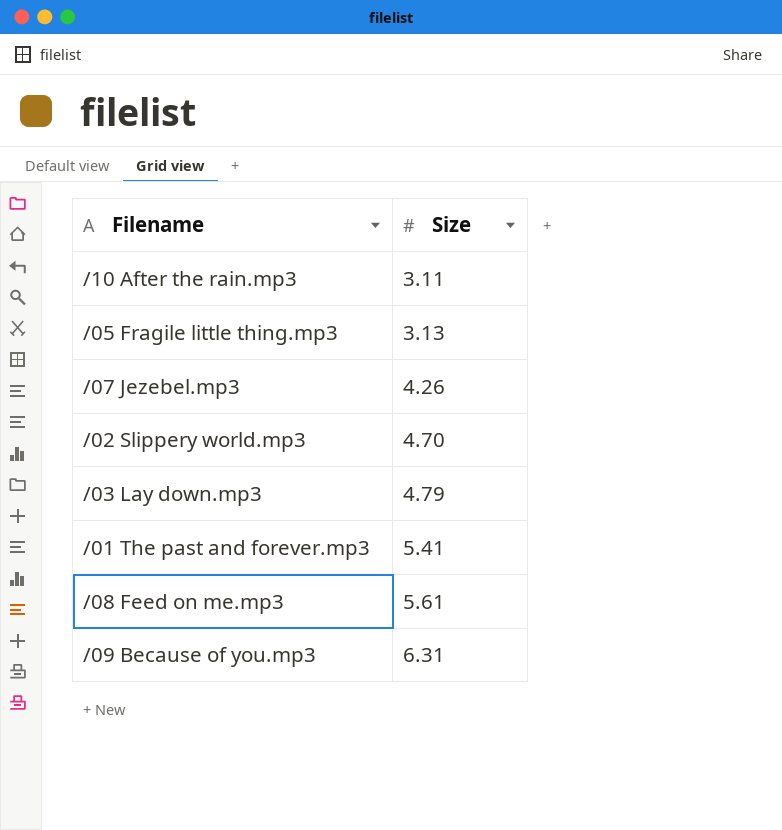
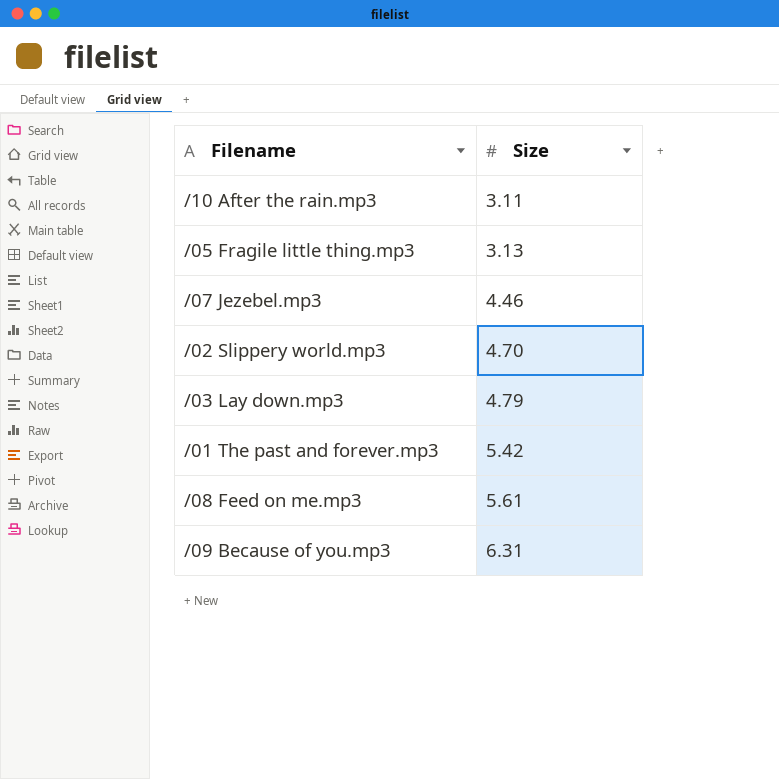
/07 Jezebel.mp3 | Size: 4.26 -> 4.46
/01 The past and forever.mp3 | Size: 5.41 -> 5.42

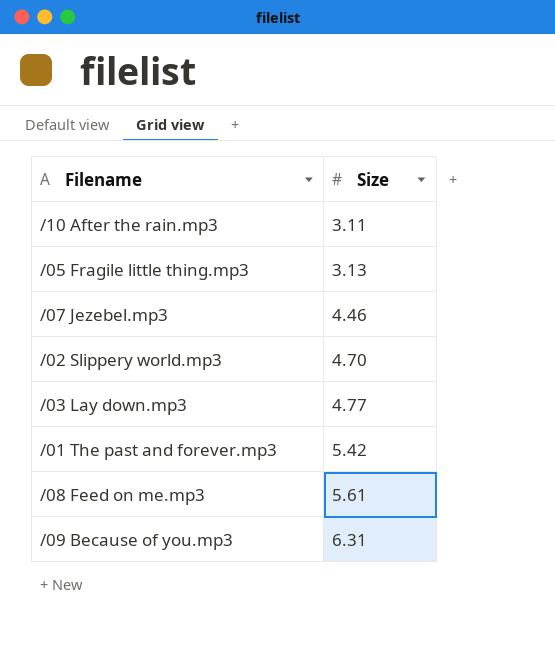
/03 Lay down.mp3 | Size: 4.79 -> 4.77

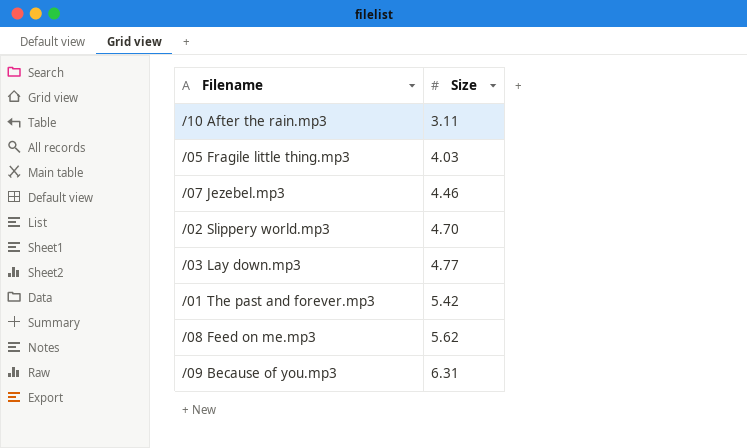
/05 Fragile little thing.mp3 | Size: 3.13 -> 4.03
/08 Feed on me.mp3 | Size: 5.61 -> 5.62

